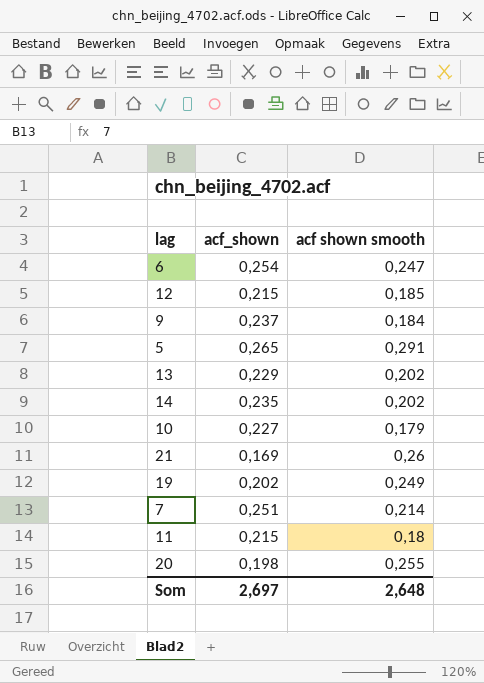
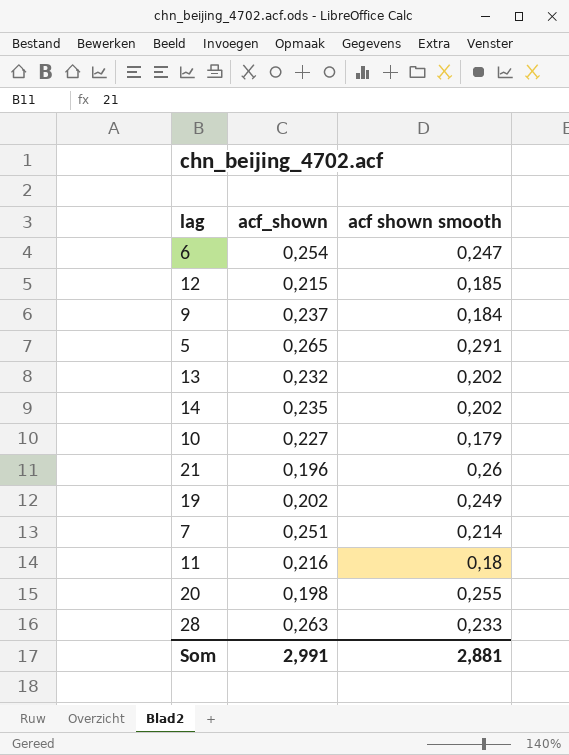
13 | acf_shown: 0,229 -> 0,232
21 | acf_shown: 0,169 -> 0,196
11 | acf_shown: 0,215 -> 0,216
row 28: none -> 0,263 | 0,233
Som | acf_shown: 2,697 -> 2,991
Som | acf shown smooth: 2,648 -> 2,881

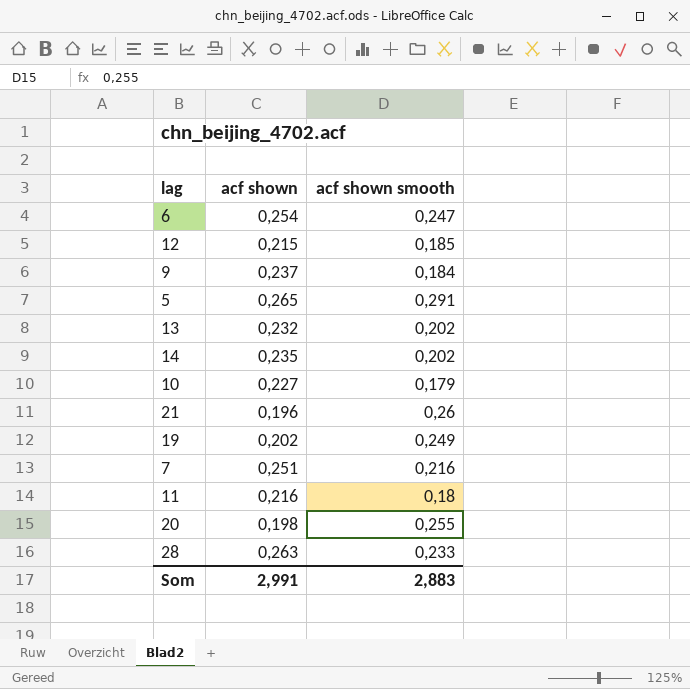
column name: acf_shown -> acf shown
7 | acf shown smooth: 0,214 -> 0,216
Som | acf shown smooth: 2,881 -> 2,883

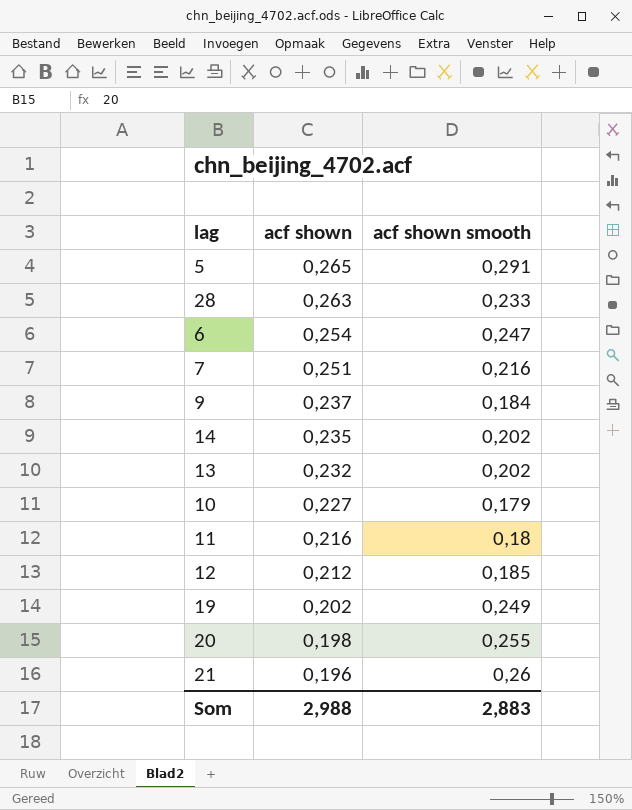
row order: none -> acf shown descending
12 | acf shown: 0,215 -> 0,212
Som | acf shown: 2,991 -> 2,988

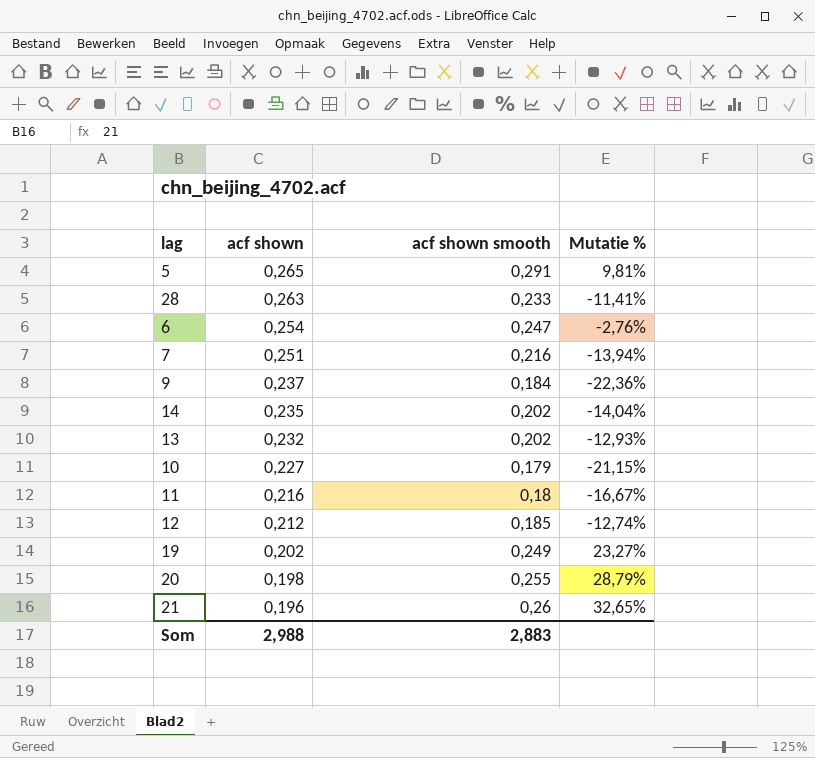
column Mutatie % | formula: none -> ([acf shown smooth] - [acf shown]) / [acf shown]

